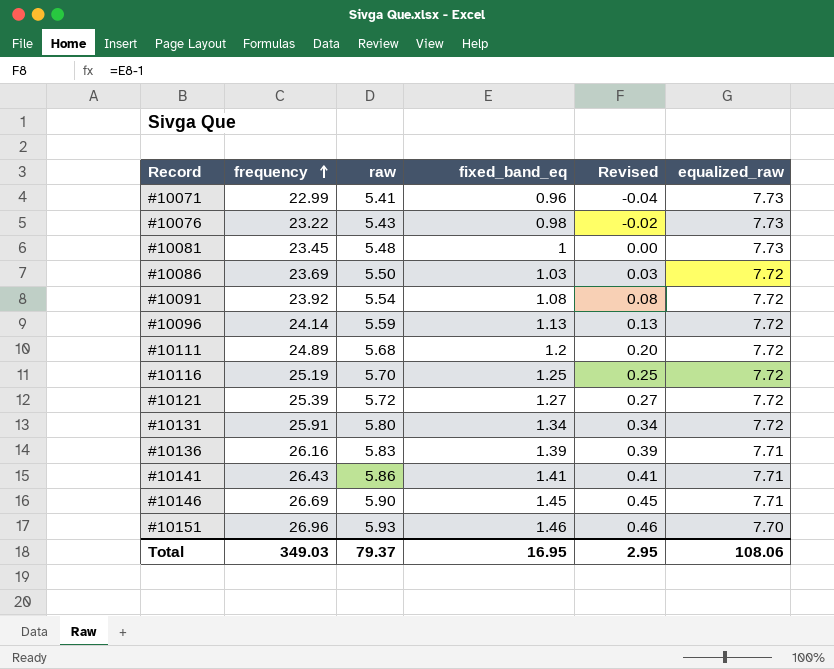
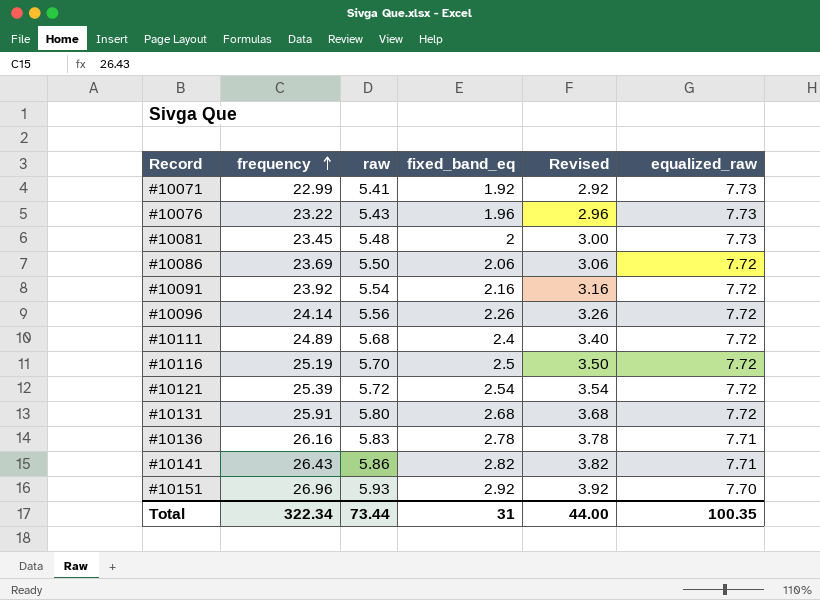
column Revised | formula: [fixed_band_eq] - 1 -> [fixed_band_eq] + 1
row #10146: 26.69 | 5.90 | 1.45 | 0.45 | 7.71 -> none
#10071 | fixed_band_eq: 0.96 -> 1.92
#10076 | fixed_band_eq: 0.98 -> 1.96
#10081 | fixed_band_eq: 1 -> 2
#10086 | fixed_band_eq: 1.03 -> 2.06
#10091 | fixed_band_eq: 1.08 -> 2.16
#10096 | raw: 5.59 -> 5.56
#10096 | fixed_band_eq: 1.13 -> 2.26
#10111 | fixed_band_eq: 1.2 -> 2.4
#10116 | fixed_band_eq: 1.25 -> 2.5
#10121 | fixed_band_eq: 1.27 -> 2.54
#10131 | fixed_band_eq: 1.34 -> 2.68
#10136 | fixed_band_eq: 1.39 -> 2.78
#10141 | fixed_band_eq: 1.41 -> 2.82
#10151 | fixed_band_eq: 1.46 -> 2.92
Total | frequency: 349.03 -> 322.34
Total | raw: 79.37 -> 73.44
Total | fixed_band_eq: 16.95 -> 31
Total | Revised: 2.95 -> 44.00
Total | equalized_raw: 108.06 -> 100.35

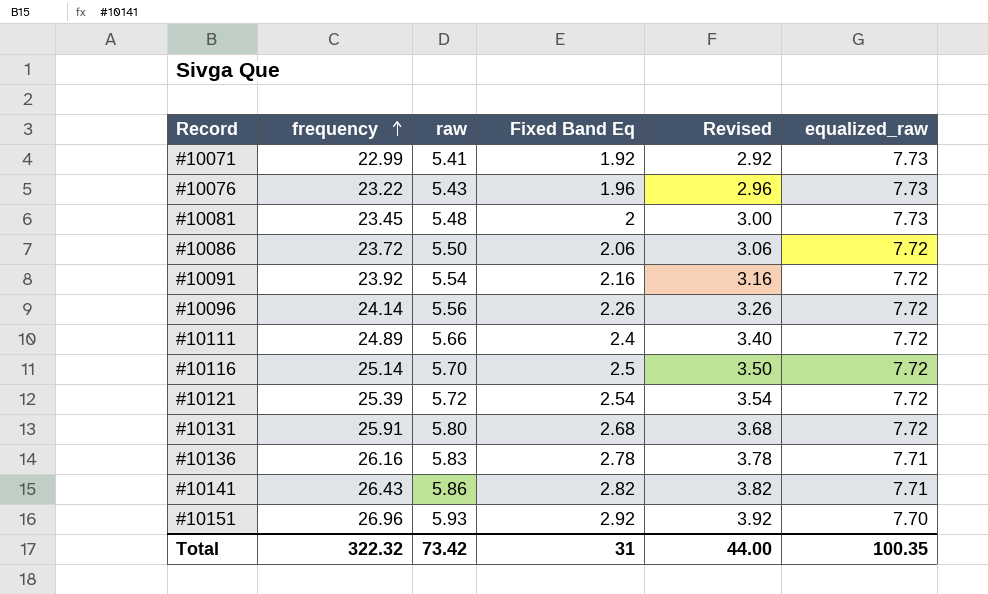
column name: fixed_band_eq -> Fixed Band Eq
#10086 | frequency: 23.69 -> 23.72
#10111 | raw: 5.68 -> 5.66
#10116 | frequency: 25.19 -> 25.14
Total | frequency: 322.34 -> 322.32
Total | raw: 73.44 -> 73.42

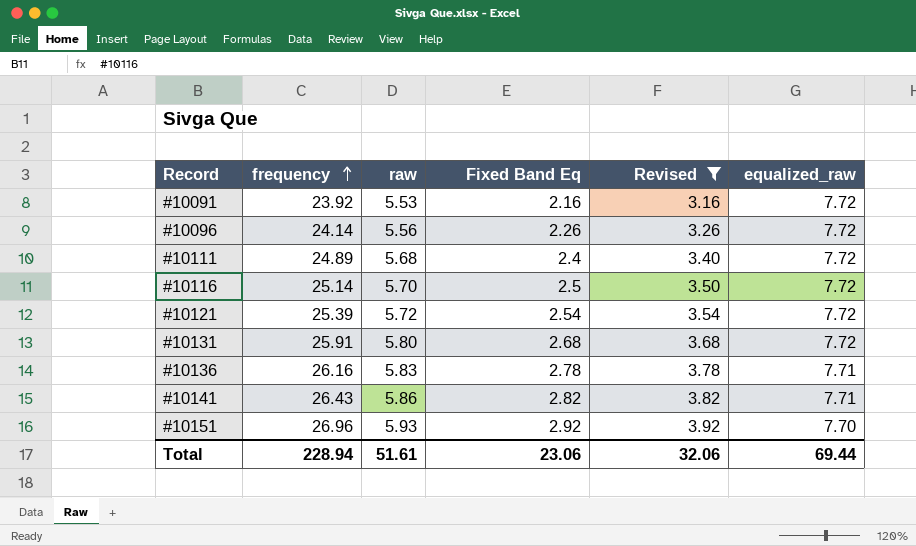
filter: none -> Revised >= 3.16
#10091 | raw: 5.54 -> 5.53
#10111 | raw: 5.66 -> 5.68
Total | frequency: 322.32 -> 228.94
Total | raw: 73.42 -> 51.61
Total | Fixed Band Eq: 31 -> 23.06
Total | Revised: 44.00 -> 32.06
Total | equalized_raw: 100.35 -> 69.44

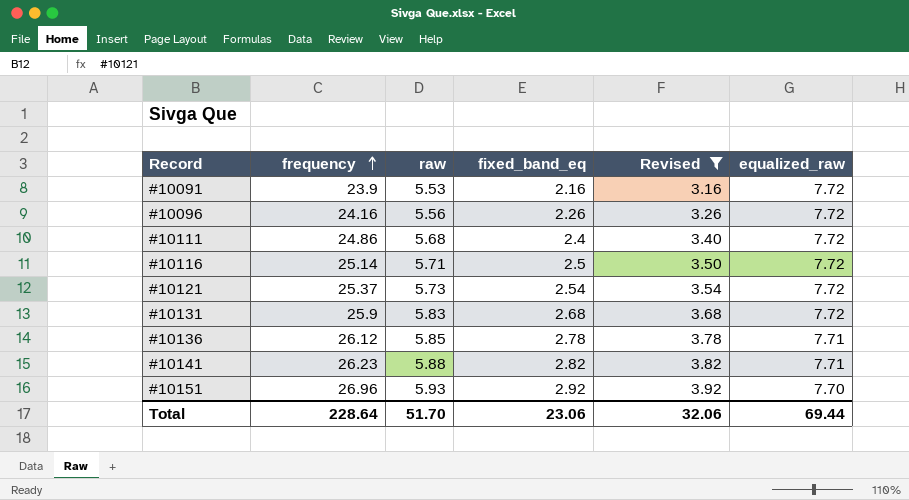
column name: Fixed Band Eq -> fixed_band_eq
#10091 | frequency: 23.92 -> 23.9
#10096 | frequency: 24.14 -> 24.16
#10111 | frequency: 24.89 -> 24.86
#10116 | raw: 5.70 -> 5.71
#10121 | frequency: 25.39 -> 25.37
#10121 | raw: 5.72 -> 5.73
#10131 | frequency: 25.91 -> 25.9
#10131 | raw: 5.80 -> 5.83
#10136 | frequency: 26.16 -> 26.12
#10136 | raw: 5.83 -> 5.85
#10141 | frequency: 26.43 -> 26.23
#10141 | raw: 5.86 -> 5.88
Total | frequency: 228.94 -> 228.64
Total | raw: 51.61 -> 51.70

